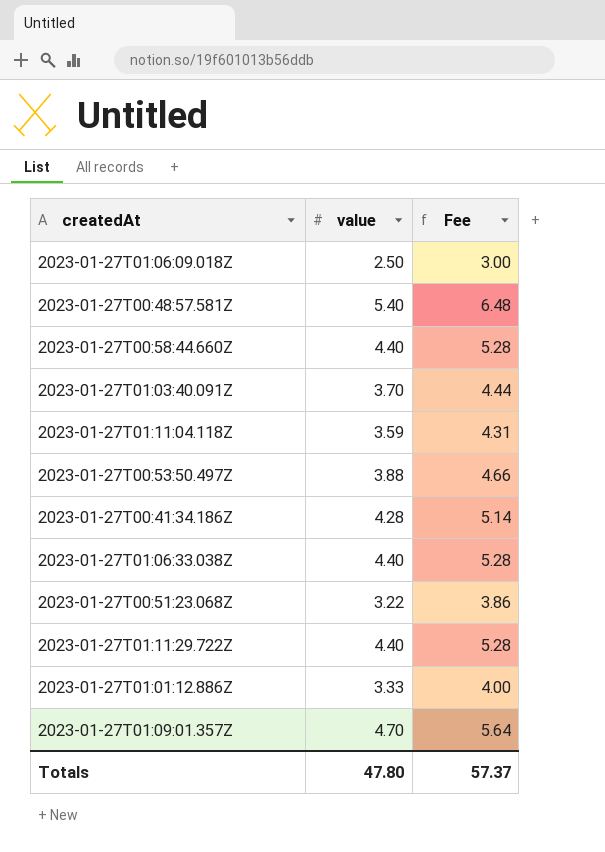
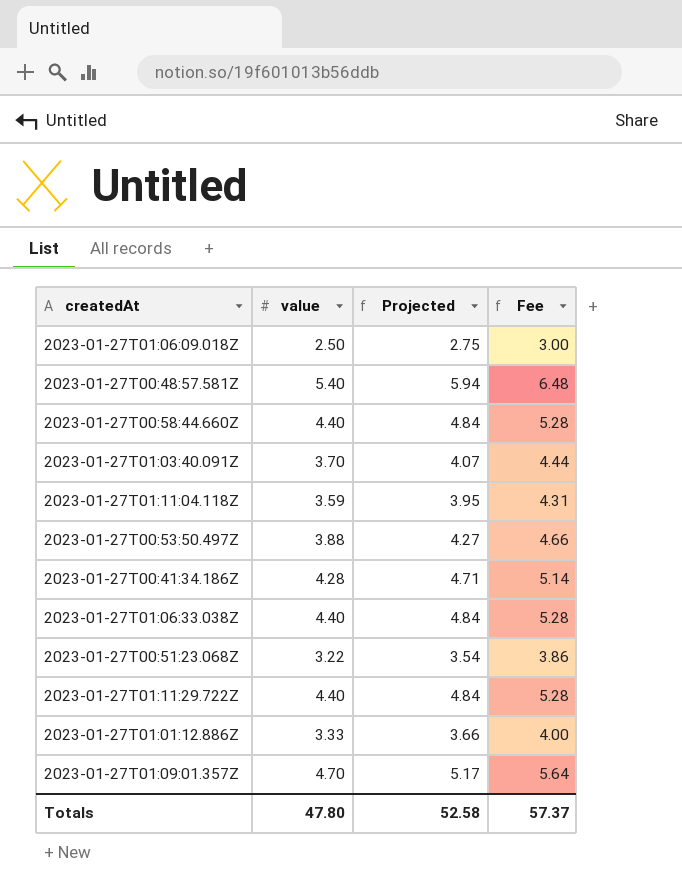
column Projected | formula: none -> [value] * 1.1

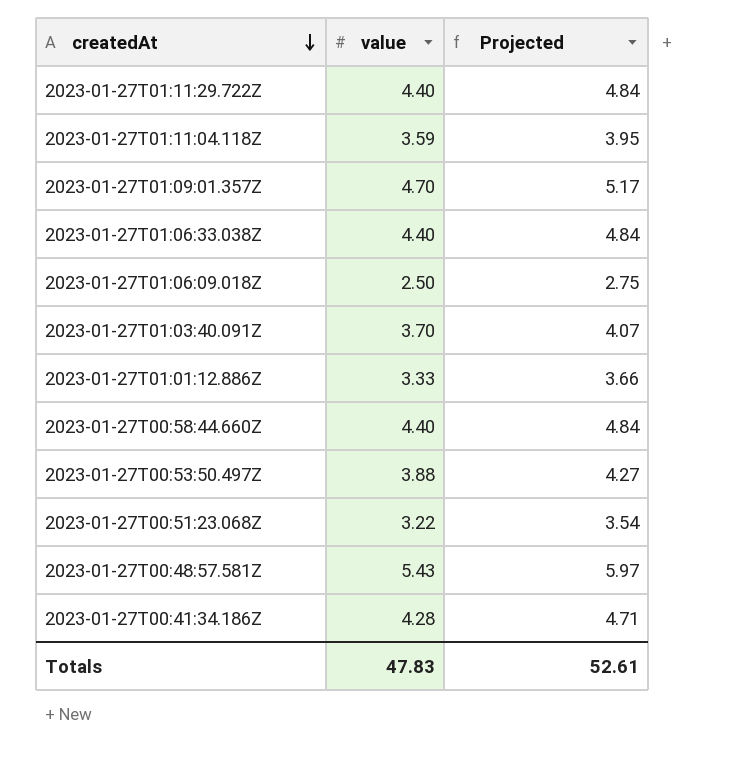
row order: none -> createdAt descending
column Fee | formula: [value] * 1.2 -> none
2023-01-27T00:48:57.581Z | value: 5.40 -> 5.43
2023-01-27T00:48:57.581Z | Projected: 5.94 -> 5.97
Totals | value: 47.80 -> 47.83
Totals | Projected: 52.58 -> 52.61

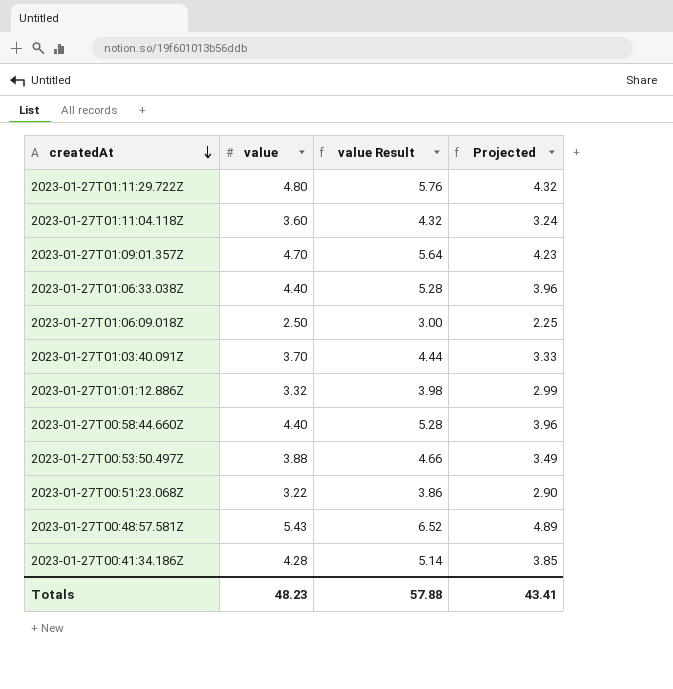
column value Result | formula: none -> [value] * 1.2
column Projected | formula: [value] * 1.1 -> [value] * 0.9
2023-01-27T01:11:29.722Z | value: 4.40 -> 4.80
2023-01-27T01:11:04.118Z | value: 3.59 -> 3.60
2023-01-27T01:01:12.886Z | value: 3.33 -> 3.32
Totals | value: 47.83 -> 48.23
Totals | Projected: 52.61 -> 43.41

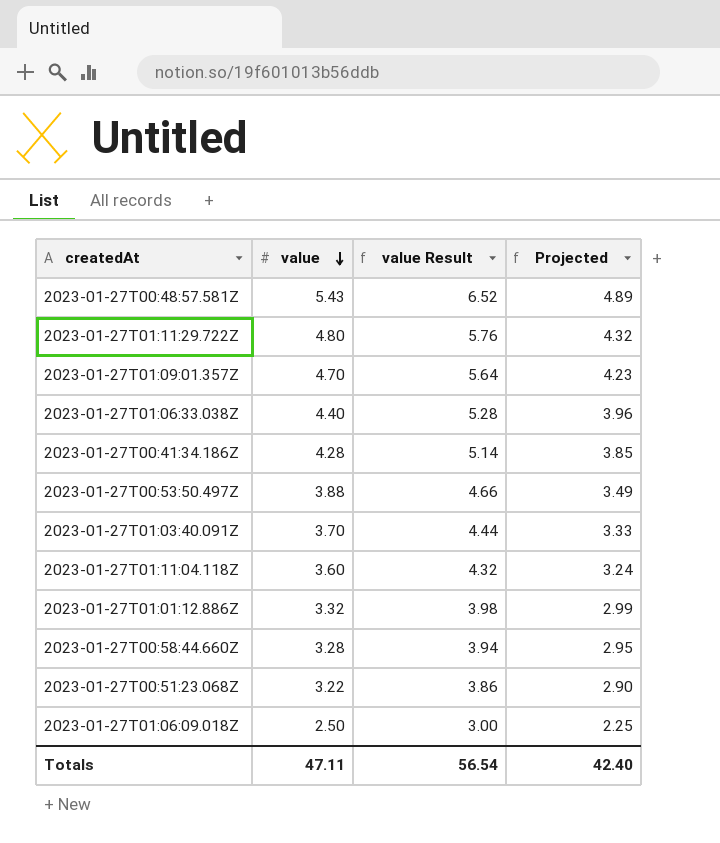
row order: createdAt descending -> value descending
2023-01-27T00:58:44.660Z | value: 4.40 -> 3.28
2023-01-27T00:58:44.660Z | value Result: 5.28 -> 3.94
2023-01-27T00:58:44.660Z | Projected: 3.96 -> 2.95
Totals | value: 48.23 -> 47.11
Totals | value Result: 57.88 -> 56.54
Totals | Projected: 43.41 -> 42.40

